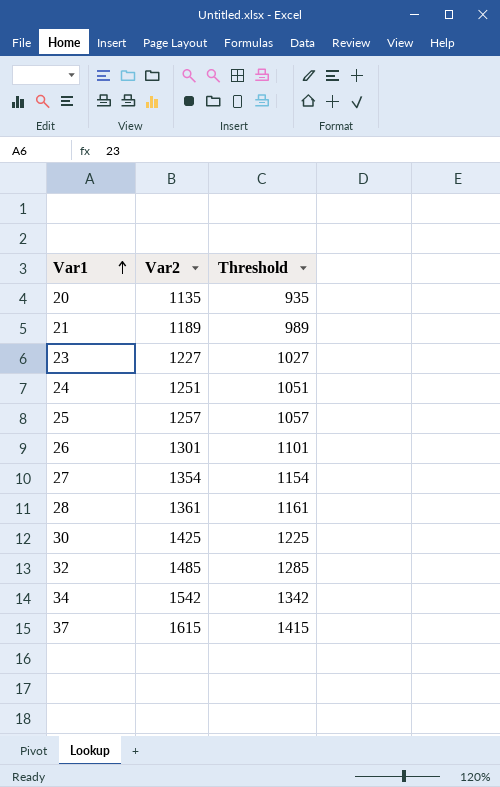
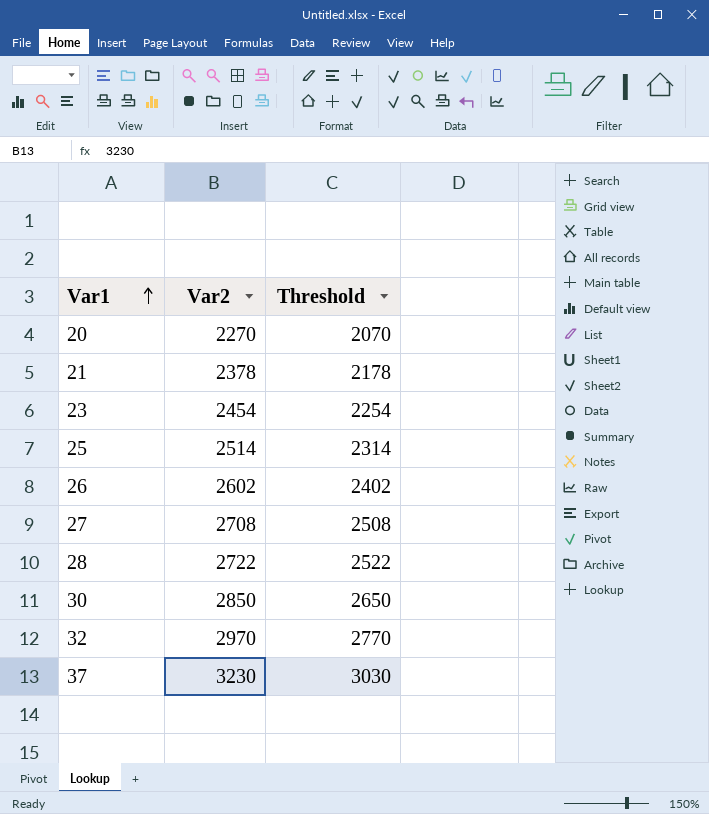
row 24: 1251 | 1051 -> none
row 34: 1542 | 1342 -> none
20 | Var2: 1135 -> 2270
20 | Threshold: 935 -> 2070
21 | Var2: 1189 -> 2378
21 | Threshold: 989 -> 2178
23 | Var2: 1227 -> 2454
23 | Threshold: 1027 -> 2254
25 | Var2: 1257 -> 2514
25 | Threshold: 1057 -> 2314
26 | Var2: 1301 -> 2602
26 | Threshold: 1101 -> 2402
27 | Var2: 1354 -> 2708
27 | Threshold: 1154 -> 2508
28 | Var2: 1361 -> 2722
28 | Threshold: 1161 -> 2522
30 | Var2: 1425 -> 2850
30 | Threshold: 1225 -> 2650
32 | Var2: 1485 -> 2970
32 | Threshold: 1285 -> 2770
37 | Var2: 1615 -> 3230
37 | Threshold: 1415 -> 3030

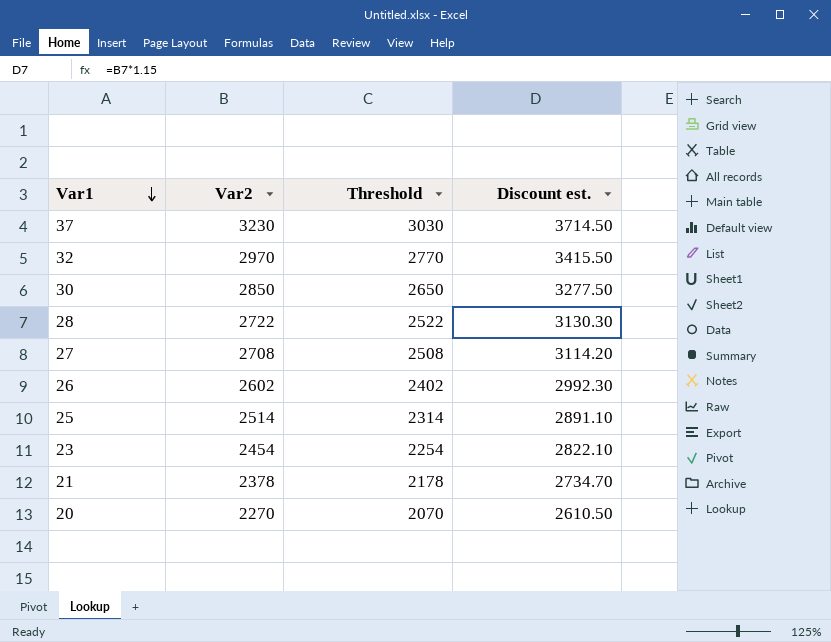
row order: Var1 ascending -> Var1 descending
column Discount est. | formula: none -> [Var2] * 1.15

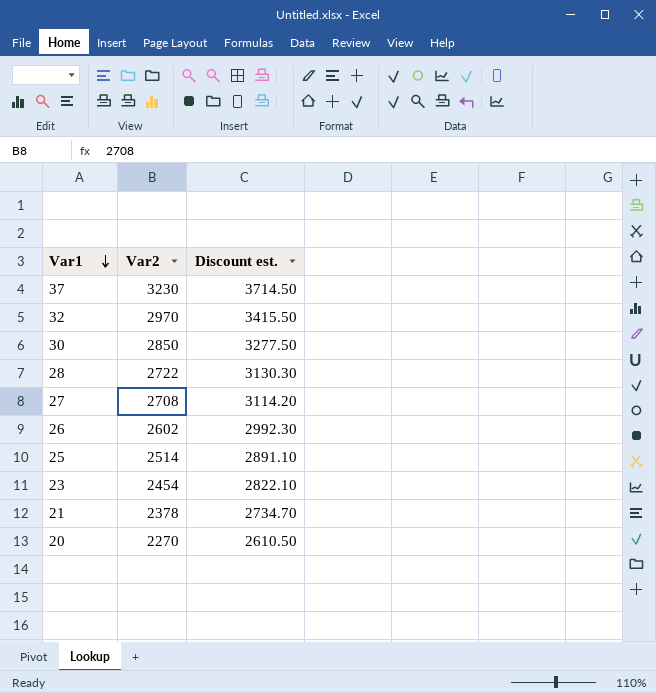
column Threshold | formula: [Var2] - 200 -> none

